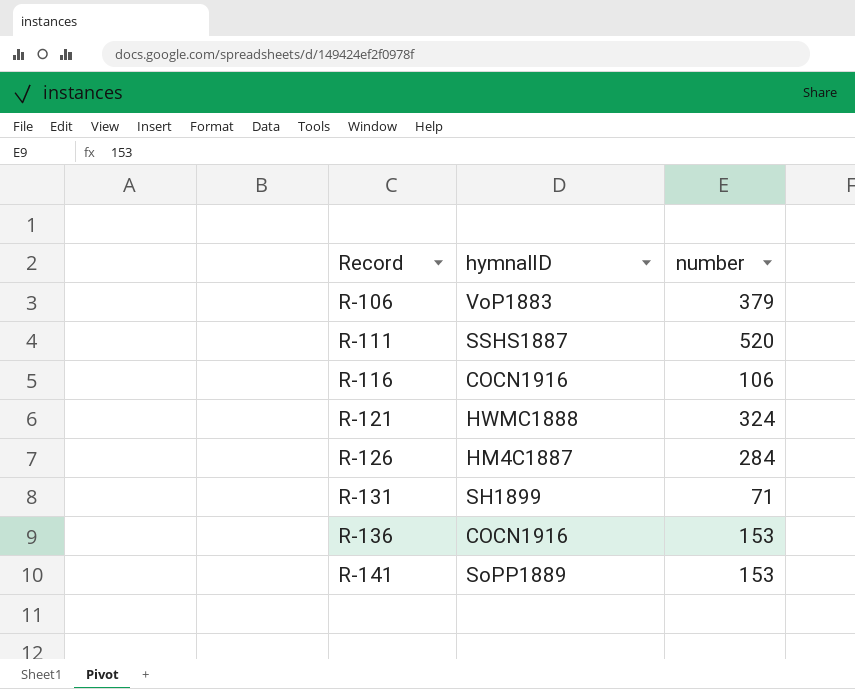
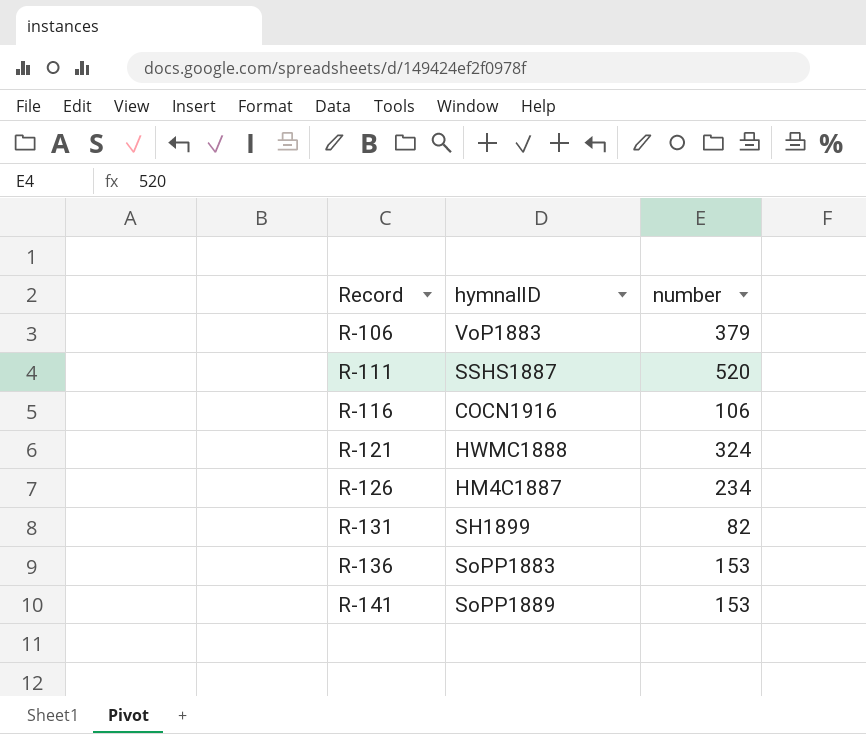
R-126 | number: 284 -> 234
R-131 | number: 71 -> 82
R-136 | hymnalID: COCN1916 -> SoPP1883

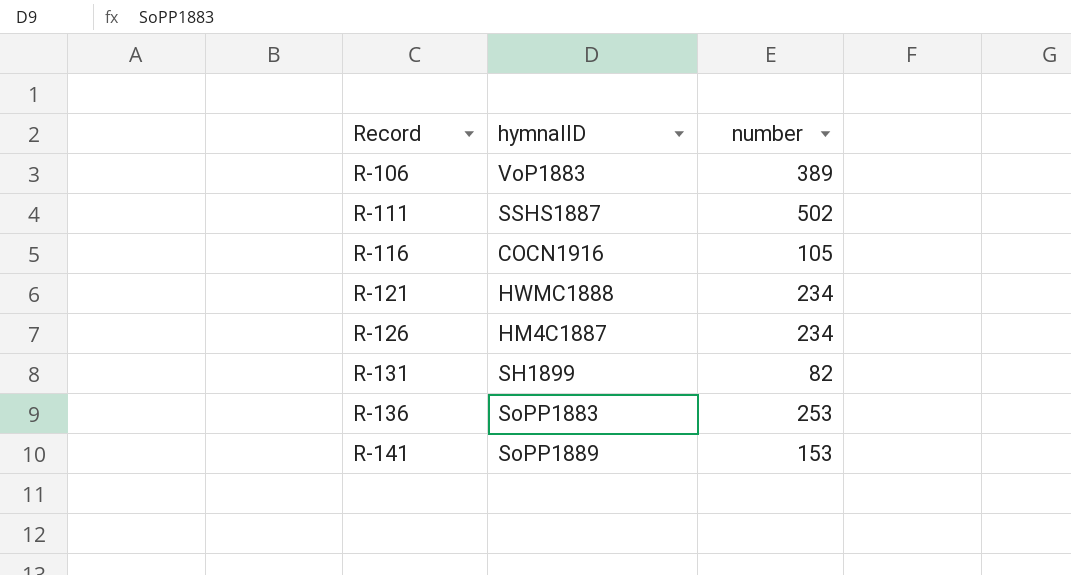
R-106 | number: 379 -> 389
R-111 | number: 520 -> 502
R-116 | number: 106 -> 105
R-121 | number: 324 -> 234
R-136 | number: 153 -> 253

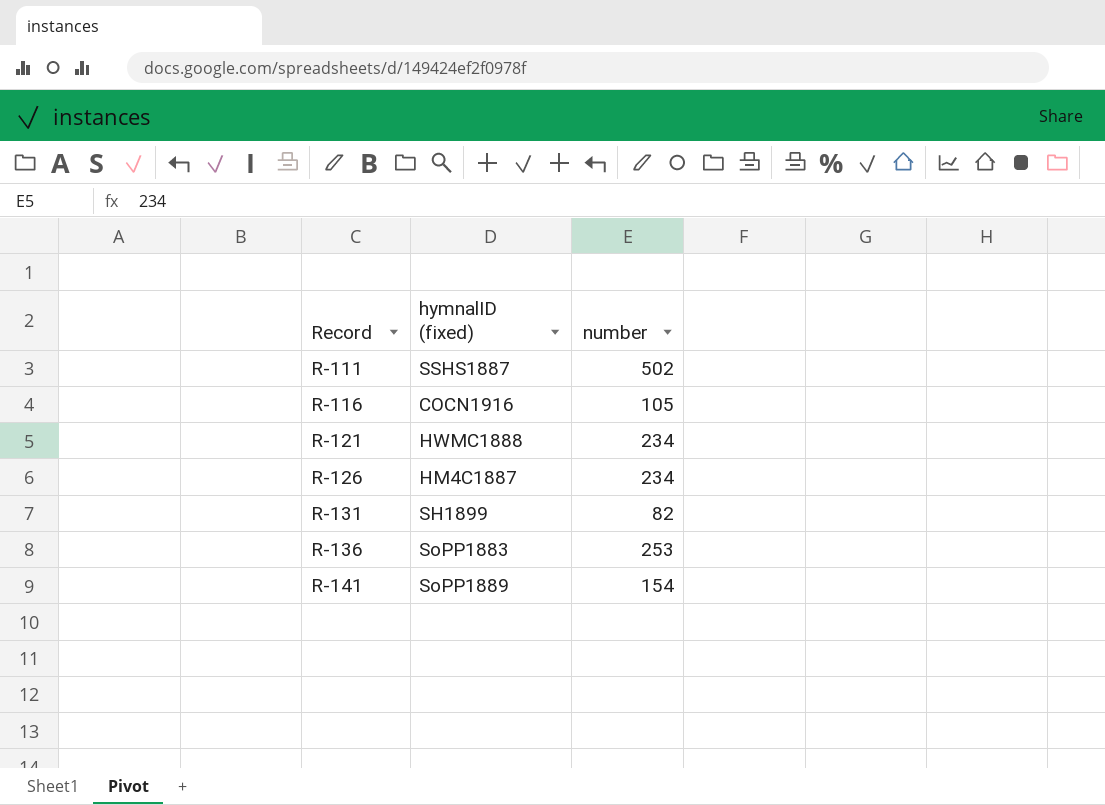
column name: hymnalID -> hymnalID (fixed)
row R-106: VoP1883 | 389 -> none
R-141 | number: 153 -> 154

